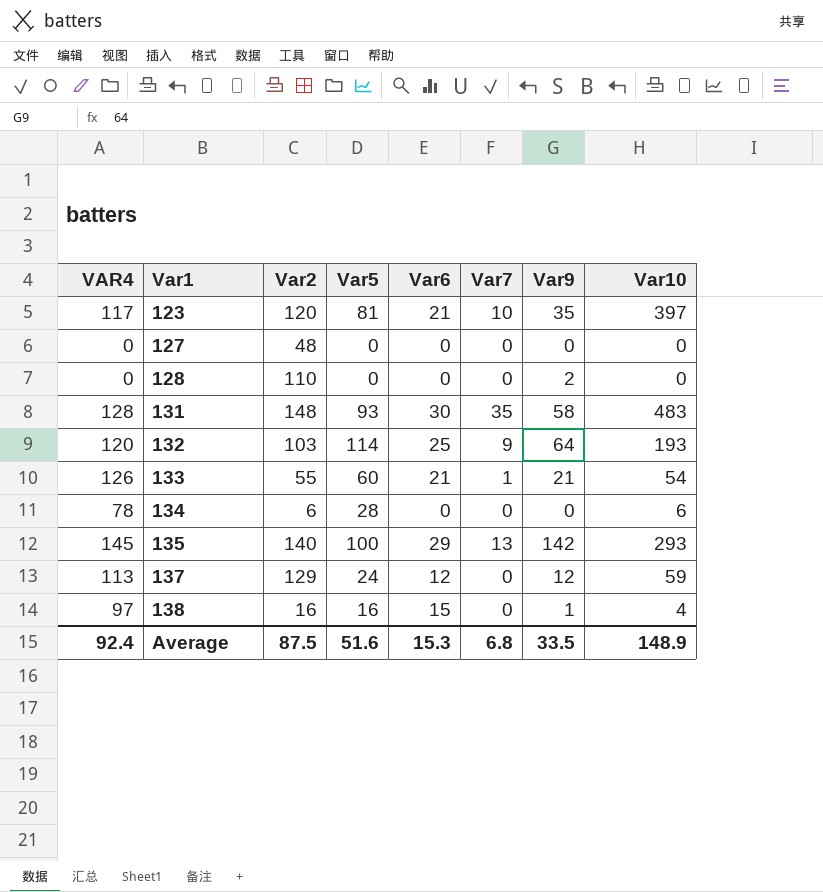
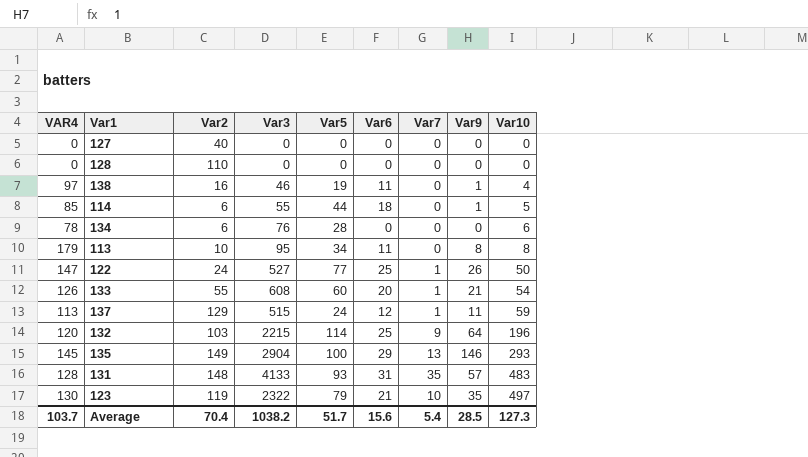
row order: Var1 ascending -> Var10 ascending
column Var3 | position: none -> 4
127 | Var2: 48 -> 40
128 | Var9: 2 -> 0
138 | Var5: 16 -> 19
138 | Var6: 15 -> 11
row 114: none -> 85 | 6 | 55 | 44 | 18 | 0 | 1 | 5
row 113: none -> 179 | 10 | 95 | 34 | 11 | 0 | 8 | 8
row 122: none -> 147 | 24 | 527 | 77 | 25 | 1 | 26 | 50
133 | Var6: 21 -> 20
137 | Var7: 0 -> 1
137 | Var9: 12 -> 11
132 | Var10: 193 -> 196
135 | Var2: 140 -> 149
135 | Var9: 142 -> 146
131 | Var6: 30 -> 31
131 | Var9: 58 -> 57
123 | VAR4: 117 -> 130
123 | Var2: 120 -> 119
123 | Var5: 81 -> 79
123 | Var10: 397 -> 497
Average | VAR4: 92.4 -> 103.7
Average | Var2: 87.5 -> 70.4
Average | Var5: 51.6 -> 51.7
Average | Var6: 15.3 -> 15.6
Average | Var7: 6.8 -> 5.4
Average | Var9: 33.5 -> 28.5
Average | Var10: 148.9 -> 127.3

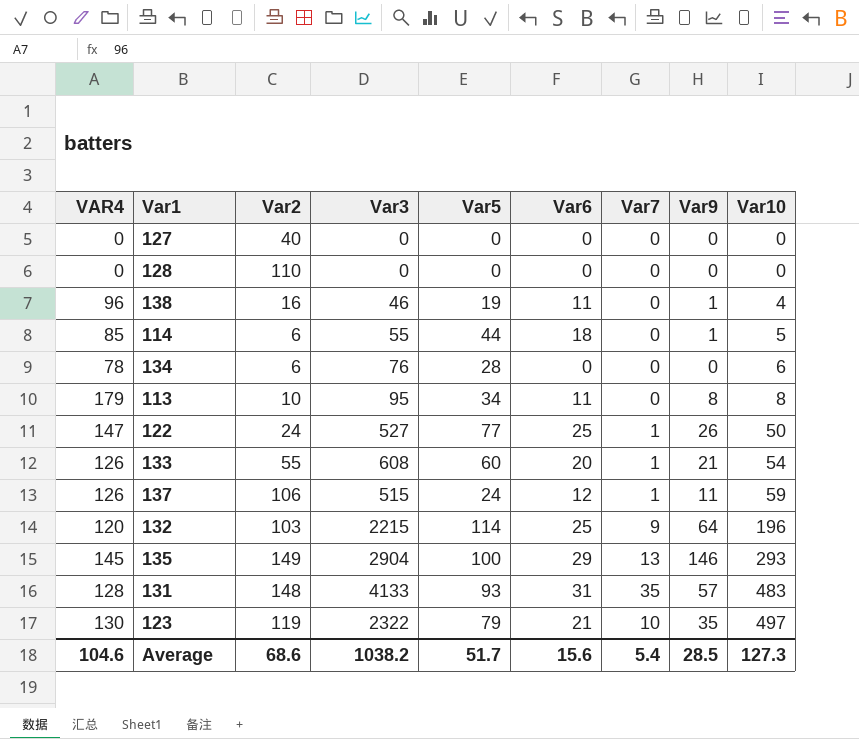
138 | VAR4: 97 -> 96
137 | VAR4: 113 -> 126
137 | Var2: 129 -> 106
Average | VAR4: 103.7 -> 104.6
Average | Var2: 70.4 -> 68.6

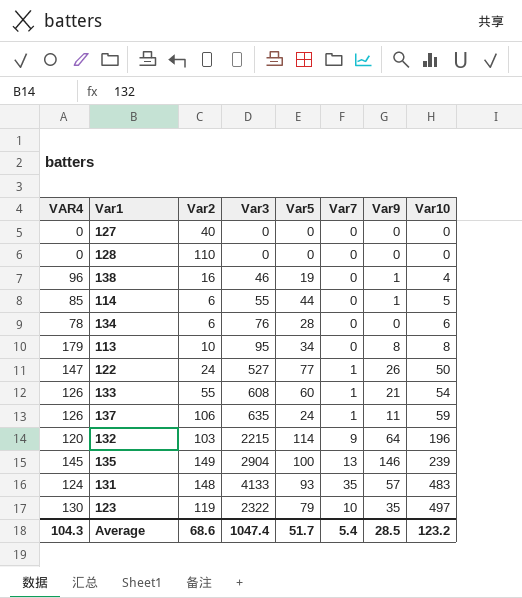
column Var6 | position: 6 -> none
137 | Var3: 515 -> 635
135 | Var10: 293 -> 239
131 | VAR4: 128 -> 124
Average | VAR4: 104.6 -> 104.3
Average | Var3: 1038.2 -> 1047.4
Average | Var10: 127.3 -> 123.2

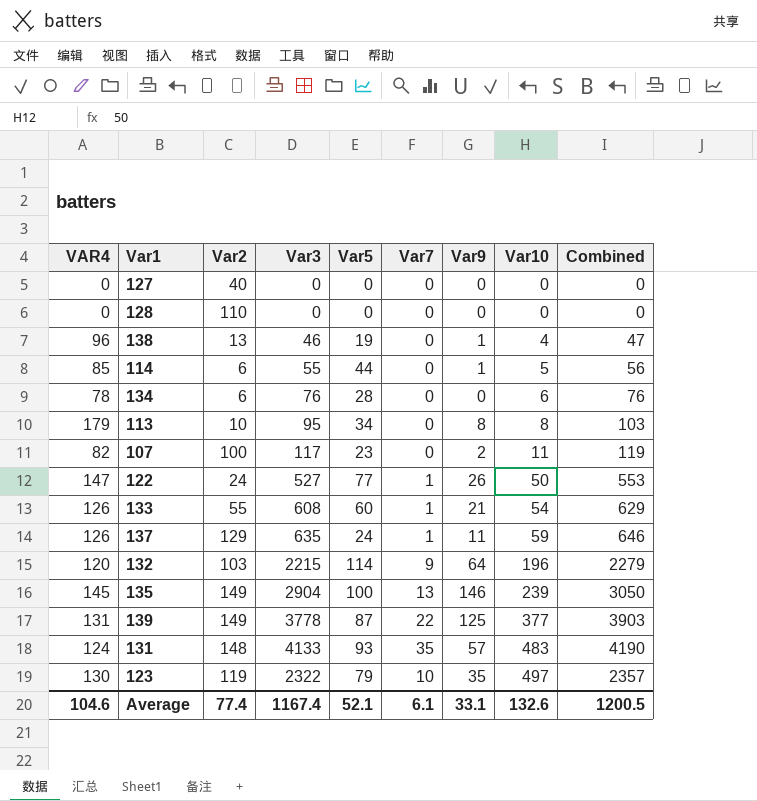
column Combined | formula: none -> [Var3] + [Var9]
138 | Var2: 16 -> 13
row 107: none -> 82 | 100 | 117 | 23 | 0 | 2 | 11 | 119
137 | Var2: 106 -> 129
row 139: none -> 131 | 149 | 3778 | 87 | 22 | 125 | 377 | 3903
Average | VAR4: 104.3 -> 104.6
Average | Var2: 68.6 -> 77.4
Average | Var3: 1047.4 -> 1167.4
Average | Var5: 51.7 -> 52.1
Average | Var7: 5.4 -> 6.1
Average | Var9: 28.5 -> 33.1
Average | Var10: 123.2 -> 132.6

